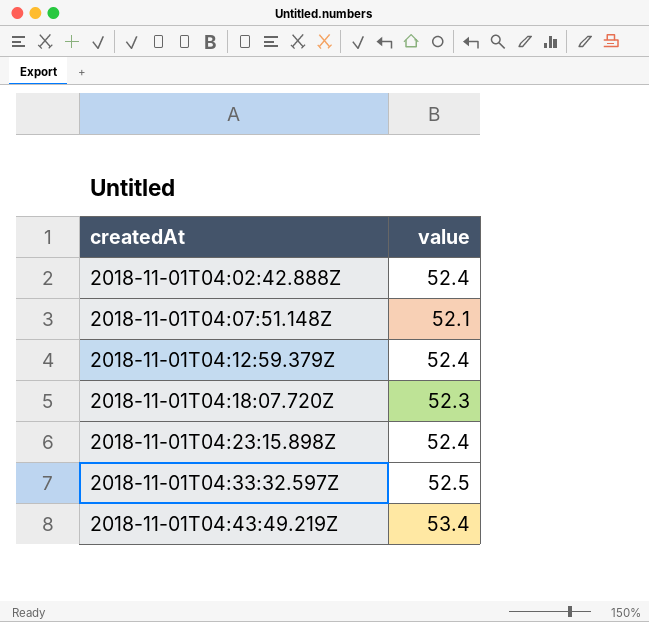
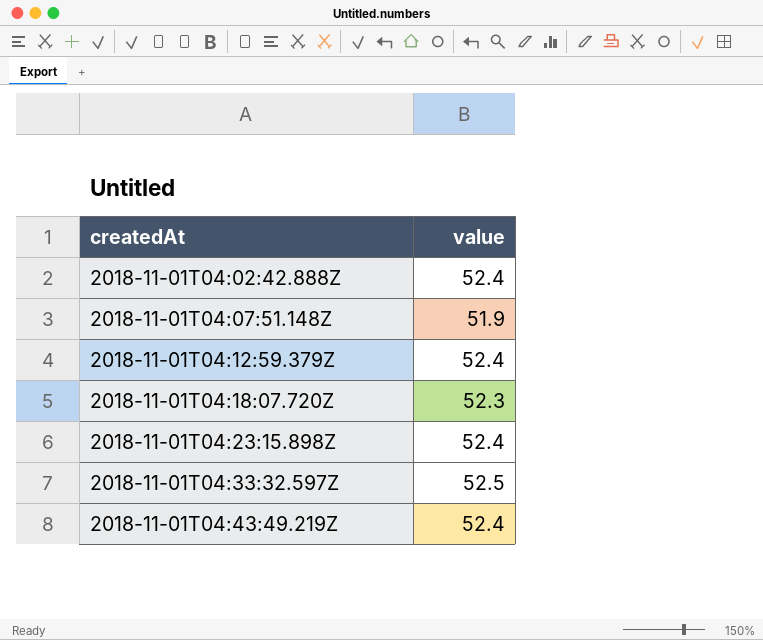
2018-11-01T04:07:51.148Z | value: 52.1 -> 51.9
2018-11-01T04:43:49.219Z | value: 53.4 -> 52.4

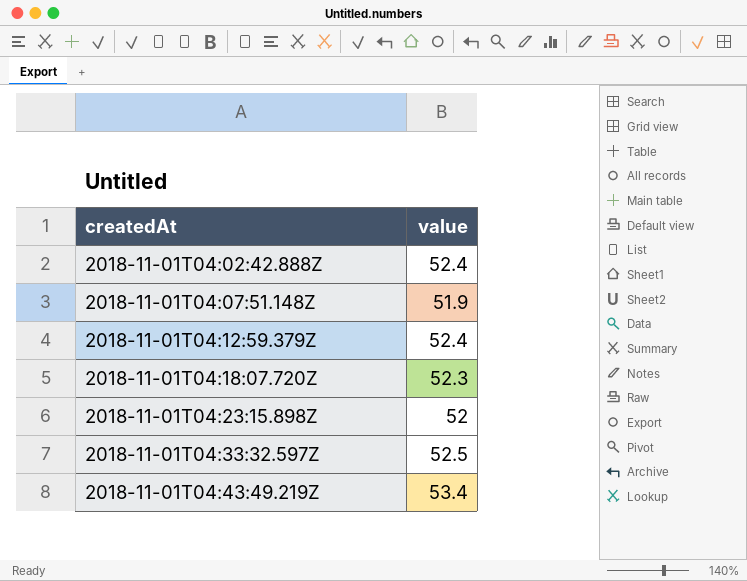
2018-11-01T04:23:15.898Z | value: 52.4 -> 52
2018-11-01T04:43:49.219Z | value: 52.4 -> 53.4

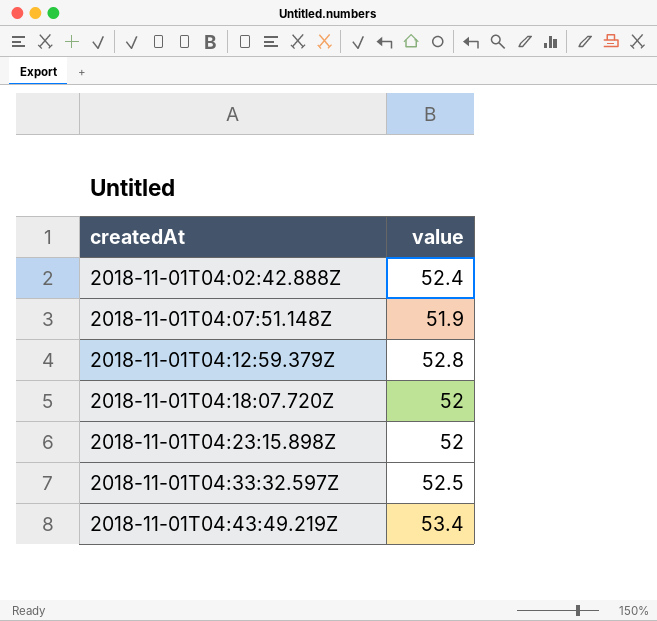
2018-11-01T04:12:59.379Z | value: 52.4 -> 52.8
2018-11-01T04:18:07.720Z | value: 52.3 -> 52

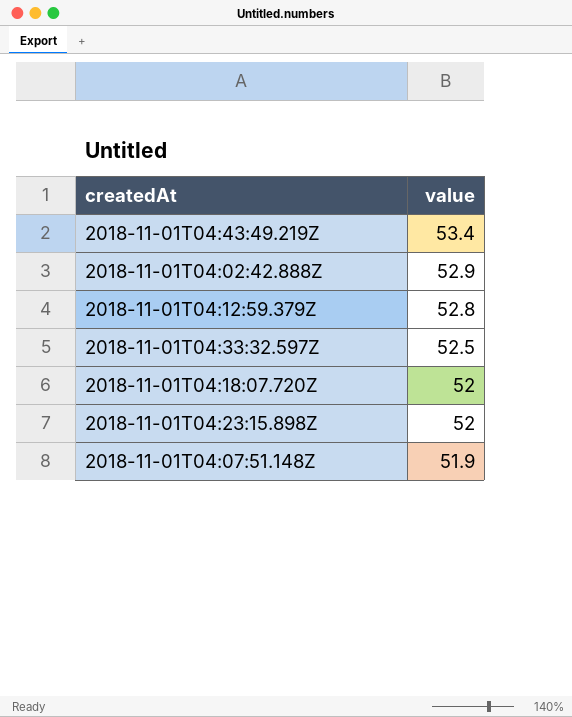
row order: createdAt ascending -> value descending
2018-11-01T04:02:42.888Z | value: 52.4 -> 52.9

